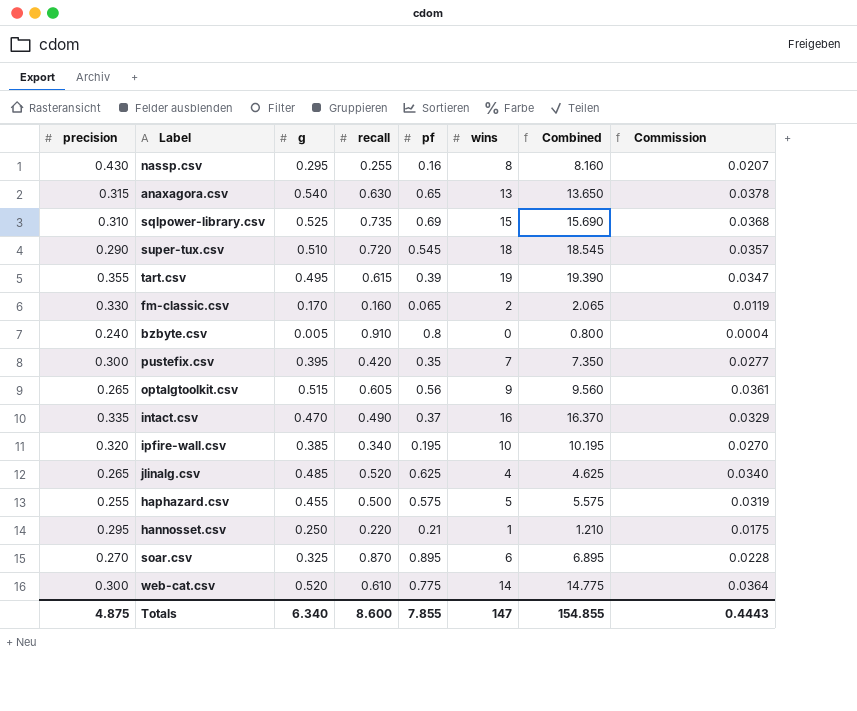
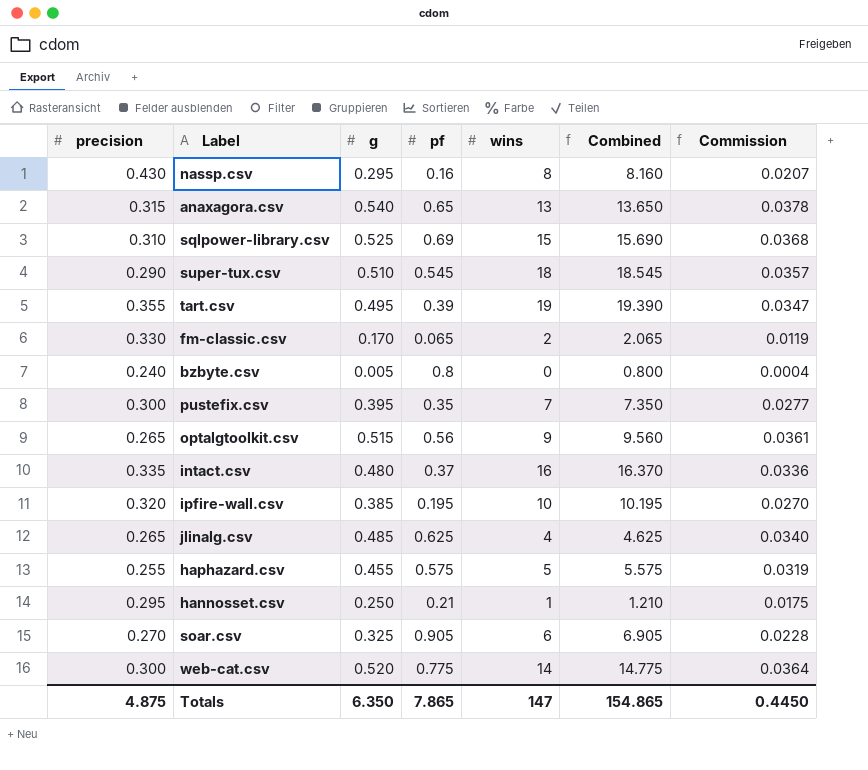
column recall | position: 4 -> none
intact.csv | g: 0.470 -> 0.480
intact.csv | Commission: 0.0329 -> 0.0336
soar.csv | pf: 0.895 -> 0.905
soar.csv | Combined: 6.895 -> 6.905
Totals | g: 6.340 -> 6.350
Totals | pf: 7.855 -> 7.865
Totals | Combined: 154.855 -> 154.865
Totals | Commission: 0.4443 -> 0.4450

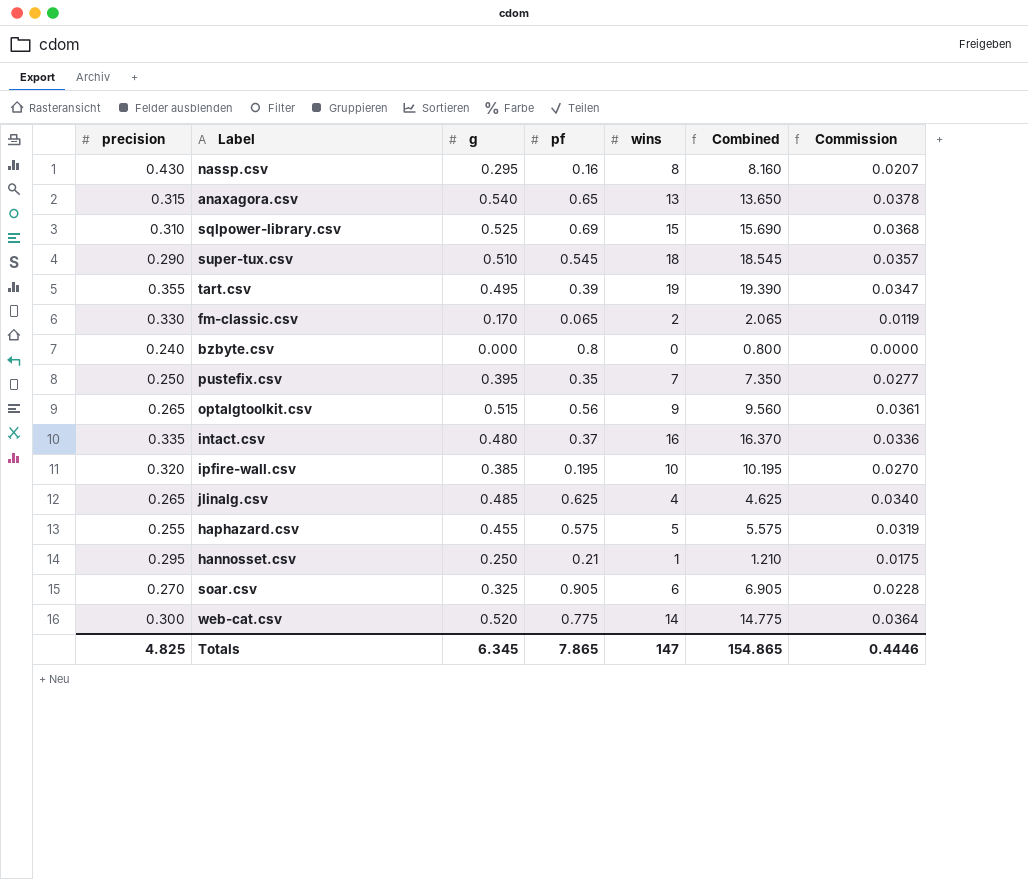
bzbyte.csv | g: 0.005 -> 0.000
bzbyte.csv | Commission: 0.0004 -> 0.0000
pustefix.csv | precision: 0.300 -> 0.250
Totals | precision: 4.875 -> 4.825
Totals | g: 6.350 -> 6.345
Totals | Commission: 0.4450 -> 0.4446

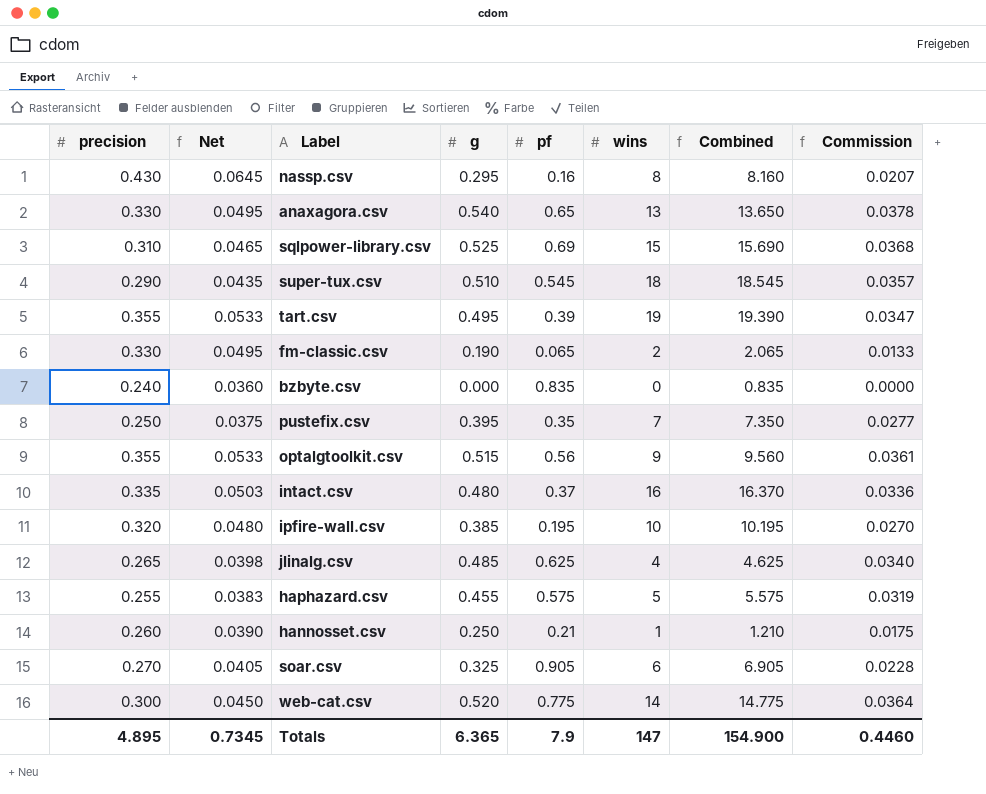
column Net | formula: none -> [precision] * 0.15
anaxagora.csv | precision: 0.315 -> 0.330
fm-classic.csv | g: 0.170 -> 0.190
fm-classic.csv | Commission: 0.0119 -> 0.0133
bzbyte.csv | pf: 0.8 -> 0.835
bzbyte.csv | Combined: 0.800 -> 0.835
optalgtoolkit.csv | precision: 0.265 -> 0.355
hannosset.csv | precision: 0.295 -> 0.260
Totals | precision: 4.825 -> 4.895
Totals | g: 6.345 -> 6.365
Totals | pf: 7.865 -> 7.9
Totals | Combined: 154.865 -> 154.900
Totals | Commission: 0.4446 -> 0.4460

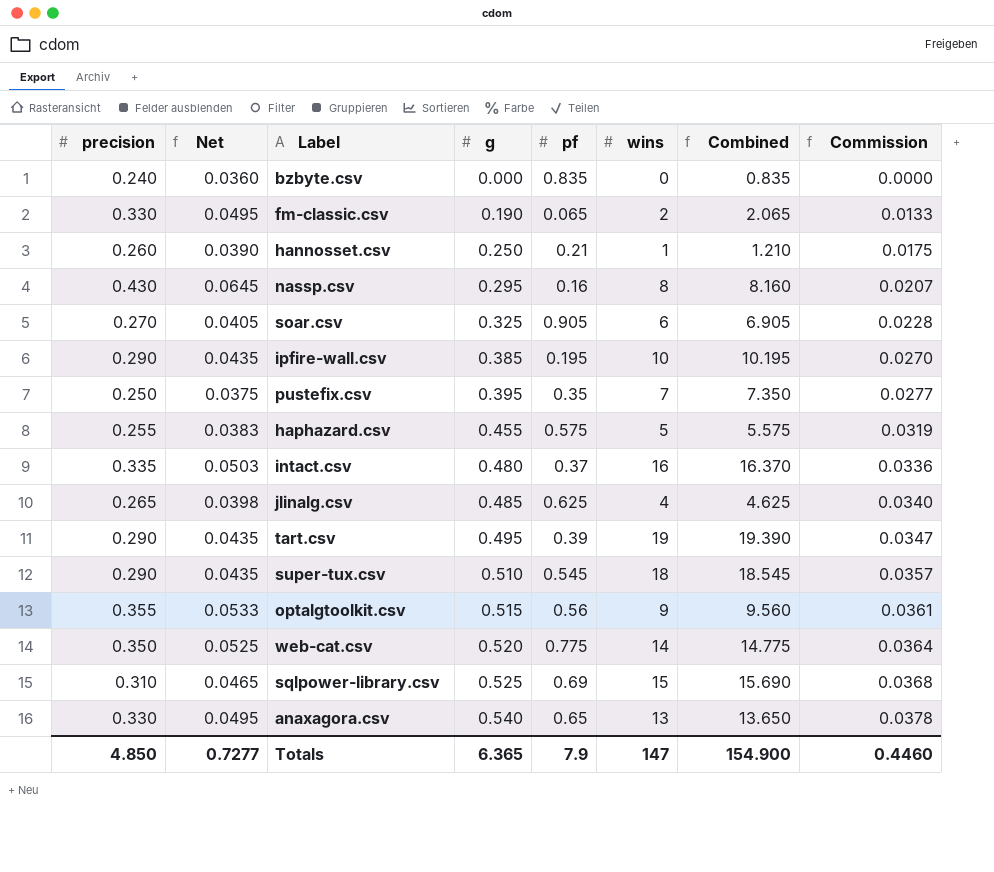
row order: none -> g ascending
ipfire-wall.csv | precision: 0.320 -> 0.290
ipfire-wall.csv | Net: 0.0480 -> 0.0435
tart.csv | precision: 0.355 -> 0.290
tart.csv | Net: 0.0533 -> 0.0435
web-cat.csv | precision: 0.300 -> 0.350
web-cat.csv | Net: 0.0450 -> 0.0525
Totals | precision: 4.895 -> 4.850
Totals | Net: 0.7345 -> 0.7277

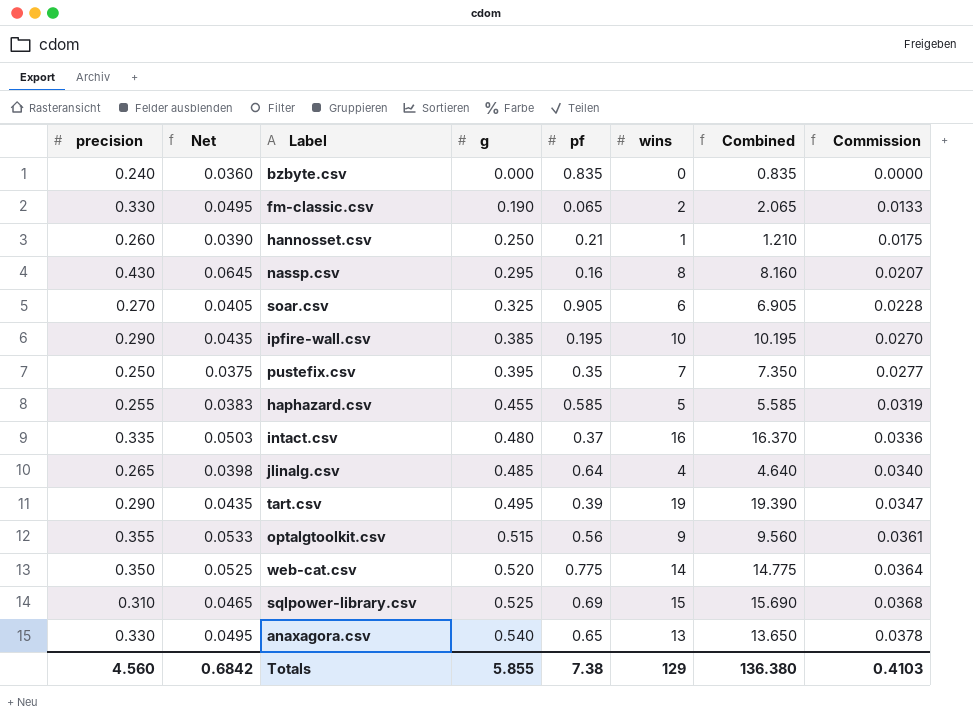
row super-tux.csv: 0.290 | 0.0435 | 0.510 | 0.545 | 18 | 18.545 | 0.0357 -> none
haphazard.csv | pf: 0.575 -> 0.585
haphazard.csv | Combined: 5.575 -> 5.585
jlinalg.csv | pf: 0.625 -> 0.64
jlinalg.csv | Combined: 4.625 -> 4.640
Totals | precision: 4.850 -> 4.560
Totals | Net: 0.7277 -> 0.6842
Totals | g: 6.365 -> 5.855
Totals | pf: 7.9 -> 7.38
Totals | wins: 147 -> 129
Totals | Combined: 154.900 -> 136.380
Totals | Commission: 0.4460 -> 0.4103

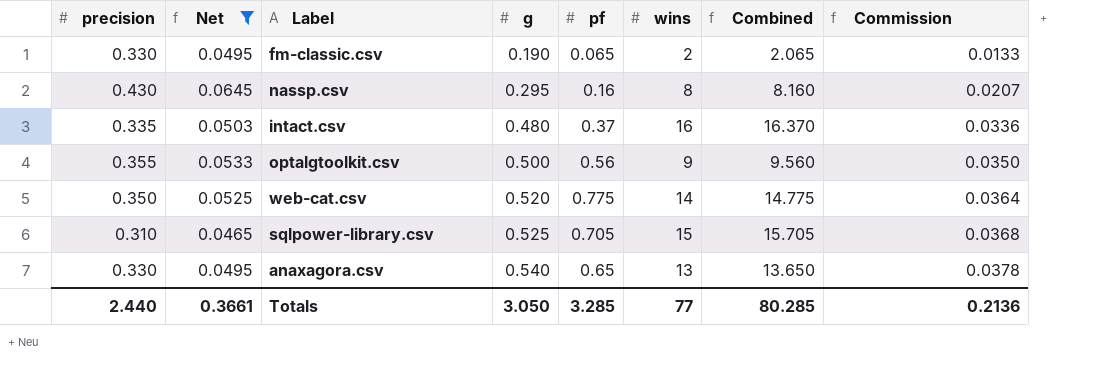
filter: none -> Net >= 0.0465
optalgtoolkit.csv | g: 0.515 -> 0.500
optalgtoolkit.csv | Commission: 0.0361 -> 0.0350
sqlpower-library.csv | pf: 0.69 -> 0.705
sqlpower-library.csv | Combined: 15.690 -> 15.705
Totals | precision: 4.560 -> 2.440
Totals | Net: 0.6842 -> 0.3661
Totals | g: 5.855 -> 3.050
Totals | pf: 7.38 -> 3.285
Totals | wins: 129 -> 77
Totals | Combined: 136.380 -> 80.285
Totals | Commission: 0.4103 -> 0.2136

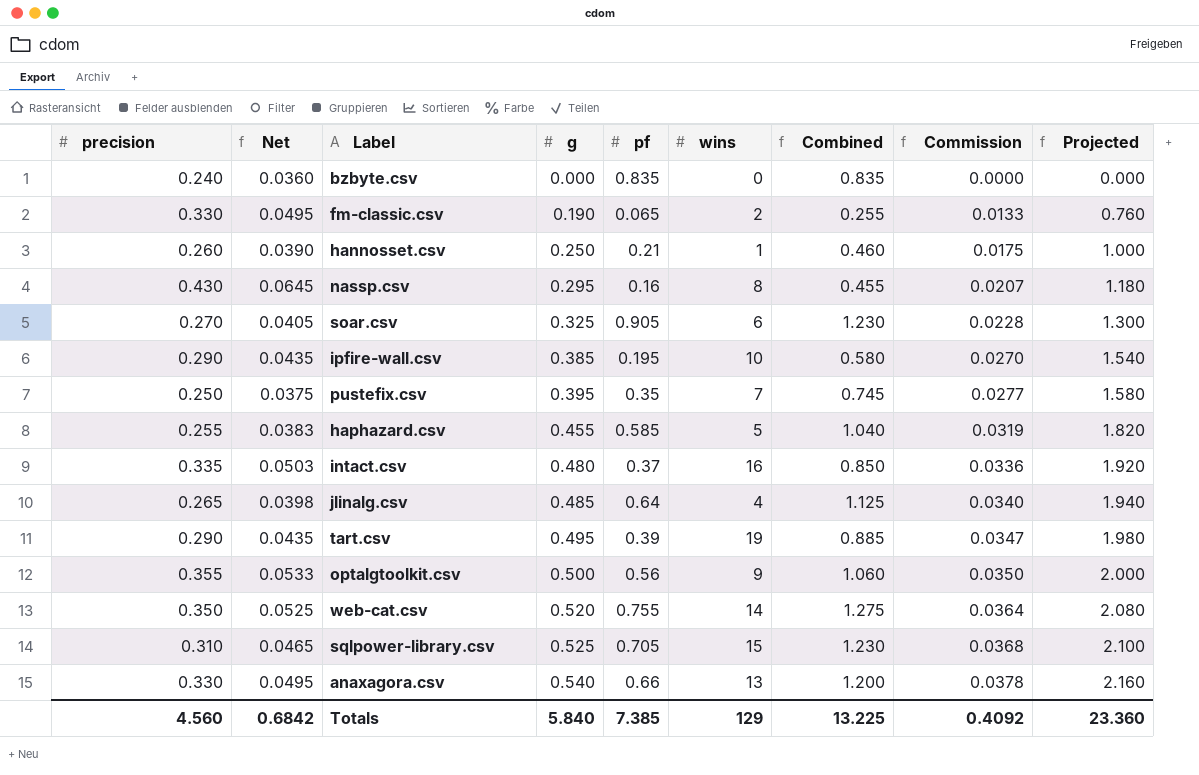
filter: Net >= 0.0465 -> none
column Combined | formula: [pf] + [wins] -> [g] + [pf]
column Projected | formula: none -> [g] * 4
web-cat.csv | pf: 0.775 -> 0.755
anaxagora.csv | pf: 0.65 -> 0.66
Totals | precision: 2.440 -> 4.560
Totals | Net: 0.3661 -> 0.6842
Totals | g: 3.050 -> 5.840
Totals | pf: 3.285 -> 7.385
Totals | wins: 77 -> 129
Totals | Combined: 80.285 -> 13.225
Totals | Commission: 0.2136 -> 0.4092

